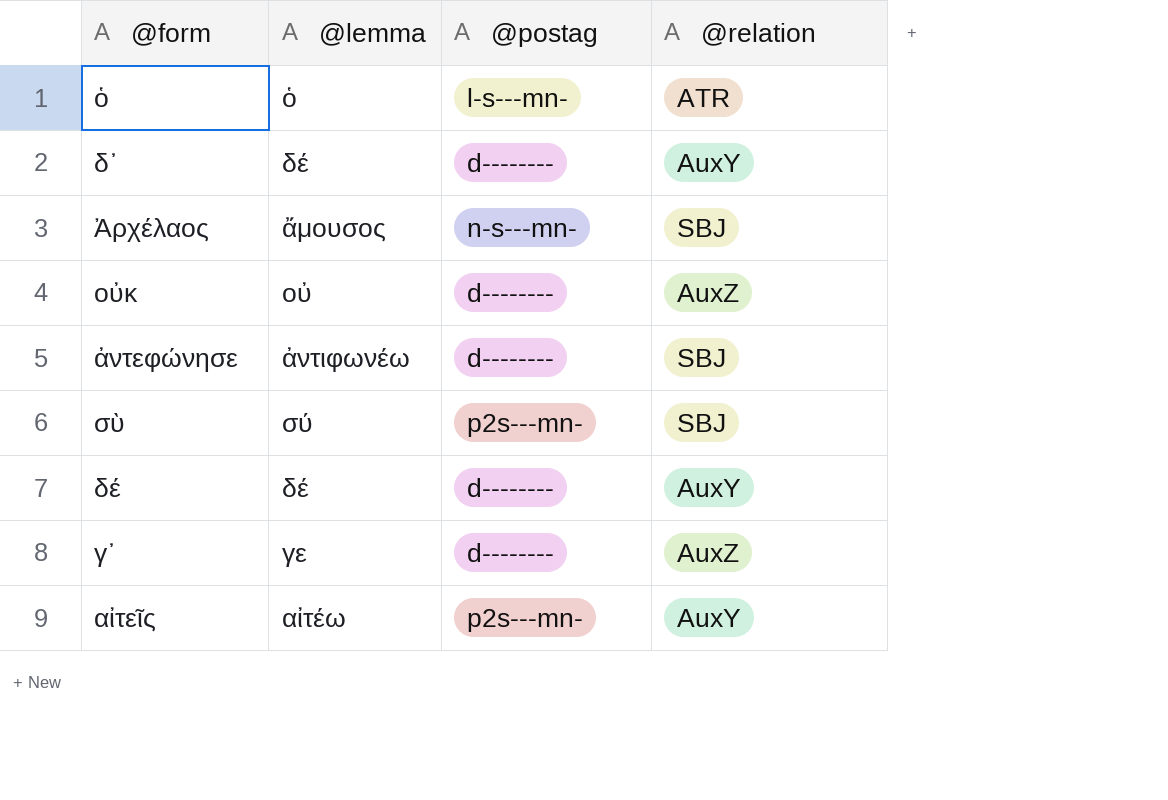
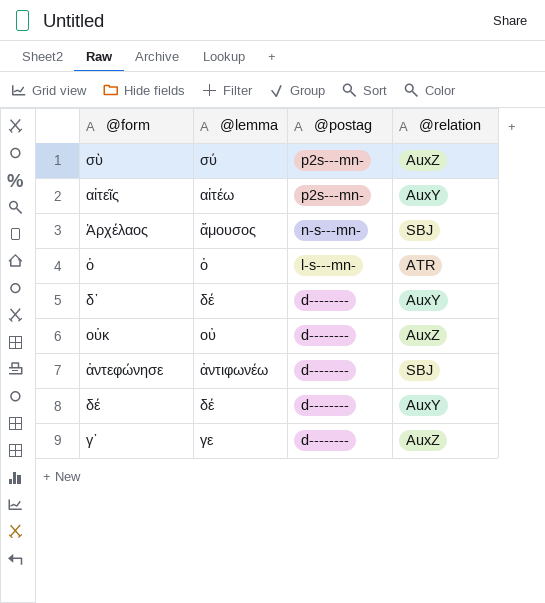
row order: none -> @postag descending
σὺ | @relation: SBJ -> AuxZ

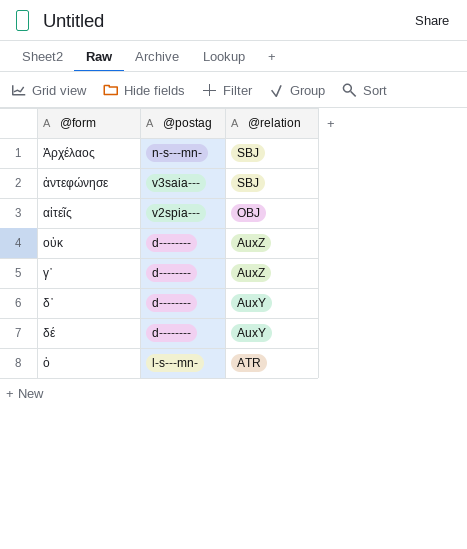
row order: @postag descending -> @relation descending
column @lemma | position: 2 -> none
row σὺ: σύ | p2s---mn- | AuxZ -> none
ἀντεφώνησε | @postag: d-------- -> v3saia---
αἰτεῖς | @postag: p2s---mn- -> v2spia---
αἰτεῖς | @relation: AuxY -> OBJ

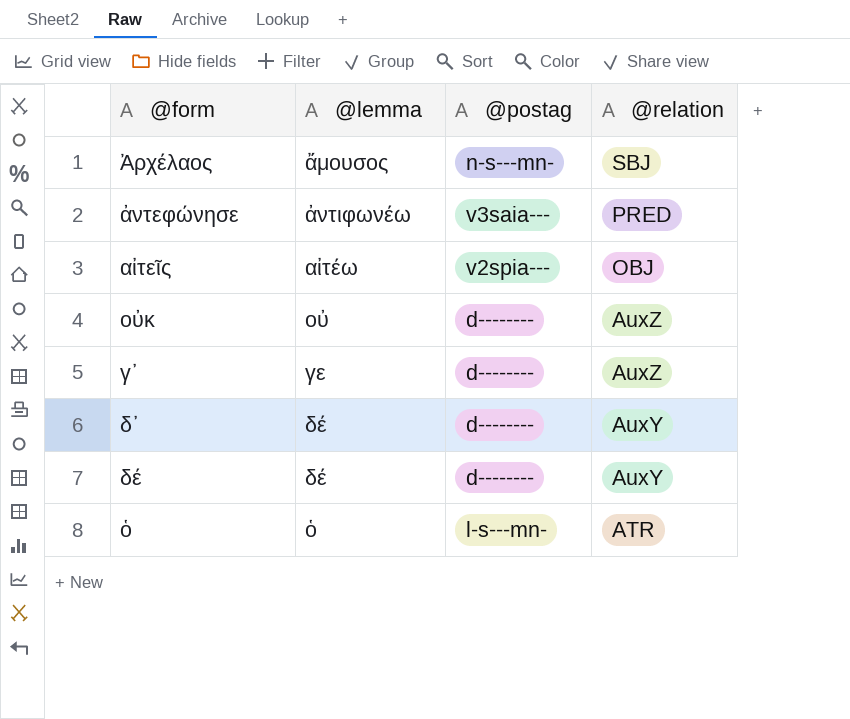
column @lemma | position: none -> 2
ἀντεφώνησε | @relation: SBJ -> PRED

